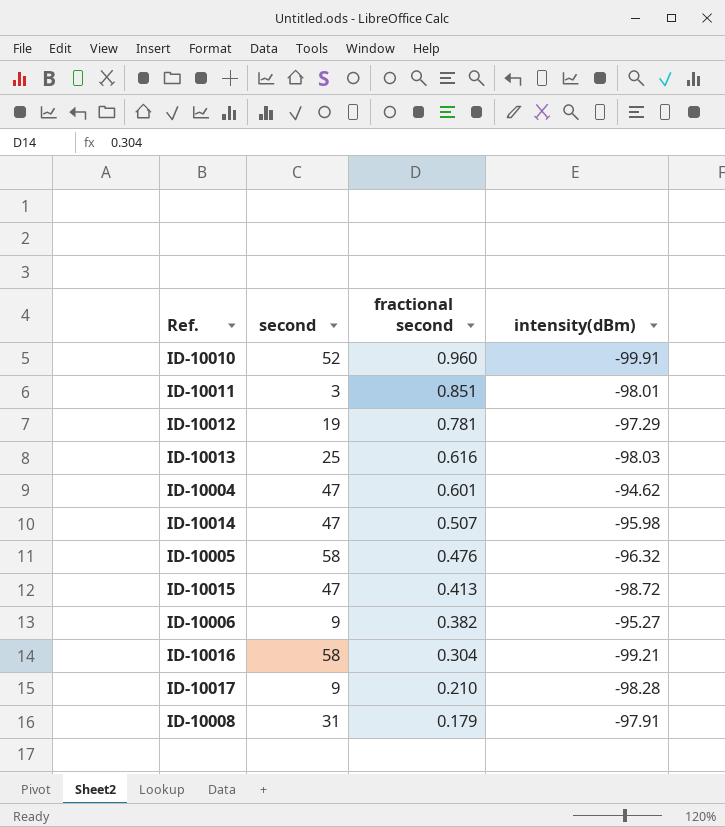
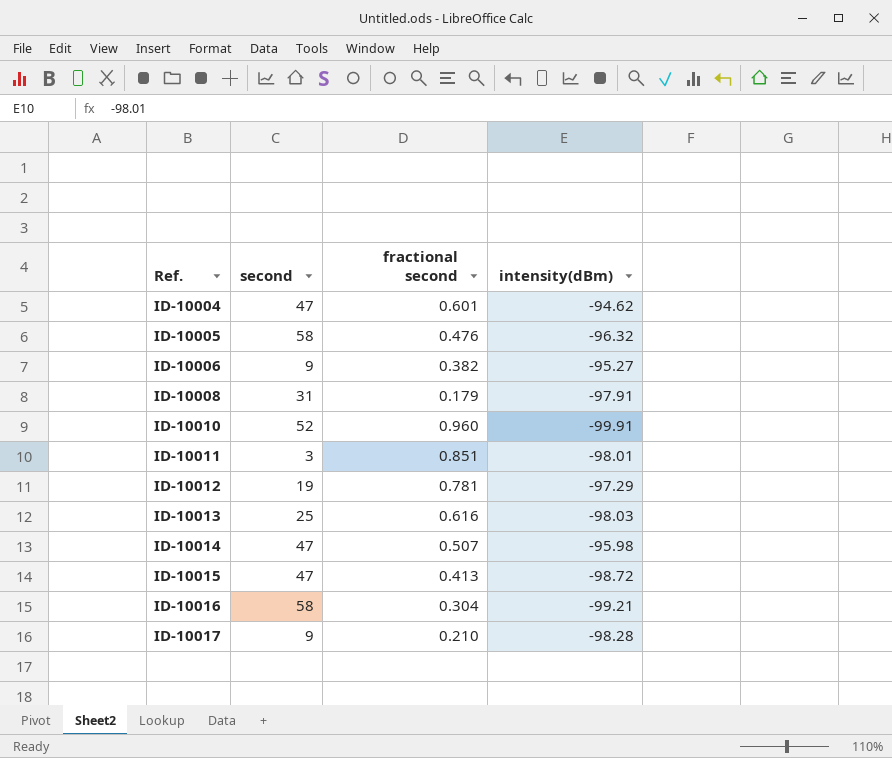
row order: fractional second descending -> Ref. ascending

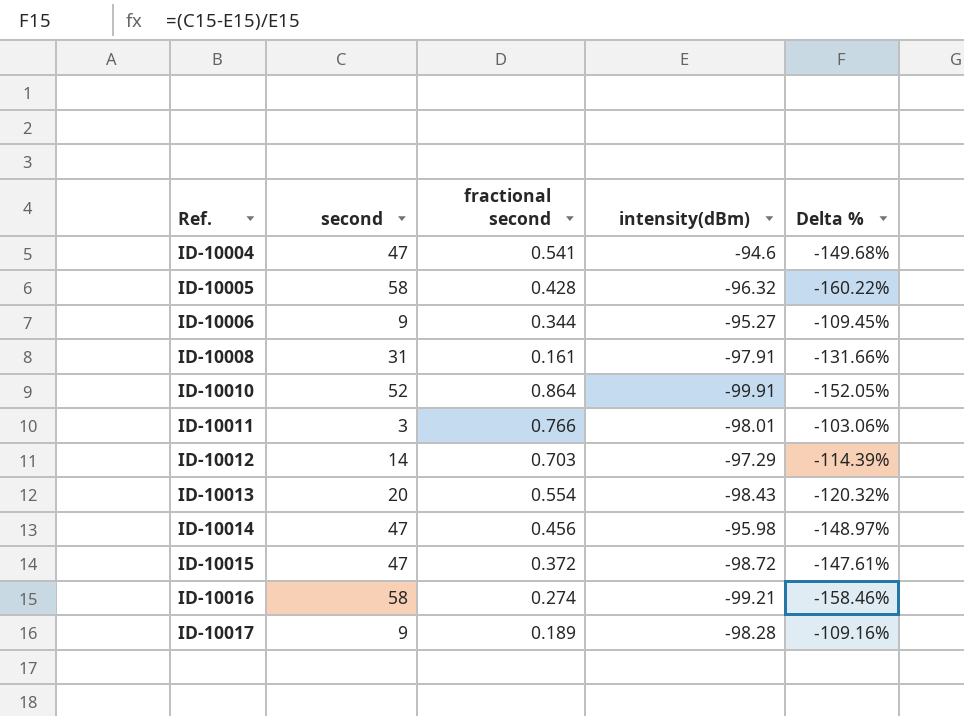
column Delta % | formula: none -> ([second] - [intensity(dBm)]) / [intensity(dBm)]
ID-10004 | fractional second: 0.601 -> 0.541
ID-10004 | intensity(dBm): -94.62 -> -94.6
ID-10005 | fractional second: 0.476 -> 0.428
ID-10006 | fractional second: 0.382 -> 0.344
ID-10008 | fractional second: 0.179 -> 0.161
ID-10010 | fractional second: 0.960 -> 0.864
ID-10011 | fractional second: 0.851 -> 0.766
ID-10012 | second: 19 -> 14
ID-10012 | fractional second: 0.781 -> 0.703
ID-10013 | second: 25 -> 20
ID-10013 | fractional second: 0.616 -> 0.554
ID-10013 | intensity(dBm): -98.03 -> -98.43
ID-10014 | fractional second: 0.507 -> 0.456
ID-10015 | fractional second: 0.413 -> 0.372
ID-10016 | fractional second: 0.304 -> 0.274
ID-10017 | fractional second: 0.210 -> 0.189

